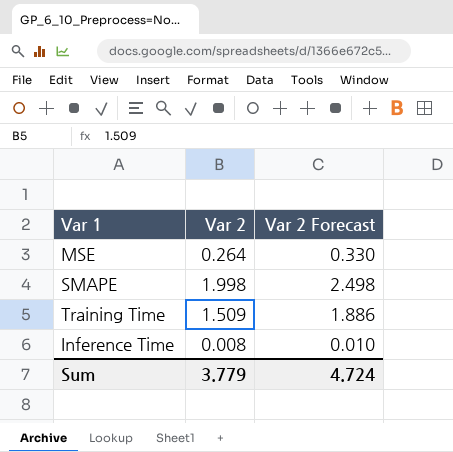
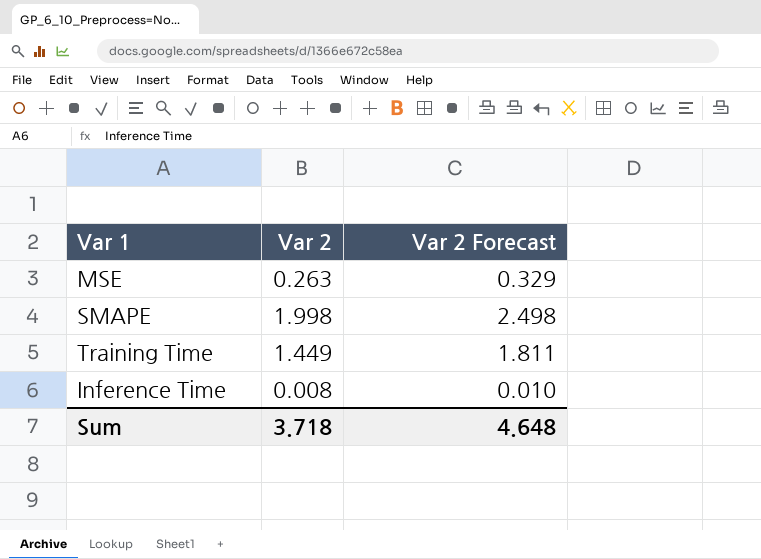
MSE | Var 2: 0.264 -> 0.263
MSE | Var 2 Forecast: 0.330 -> 0.329
Training Time | Var 2: 1.509 -> 1.449
Training Time | Var 2 Forecast: 1.886 -> 1.811
Sum | Var 2: 3.779 -> 3.718
Sum | Var 2 Forecast: 4.724 -> 4.648

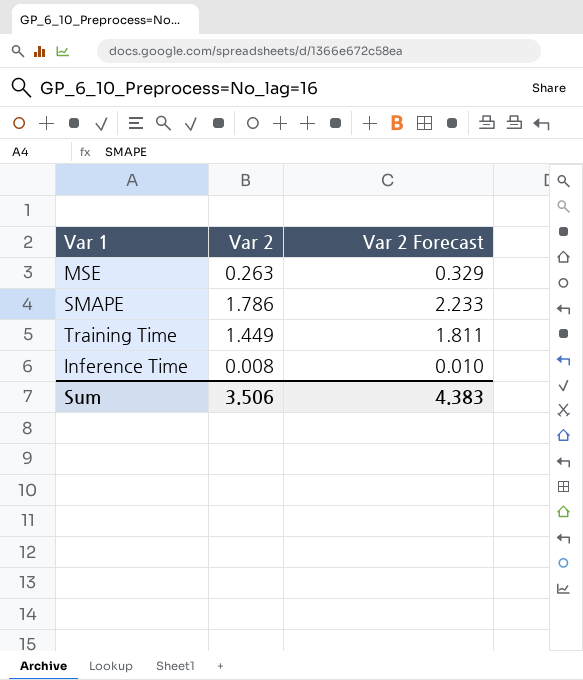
SMAPE | Var 2: 1.998 -> 1.786
SMAPE | Var 2 Forecast: 2.498 -> 2.233
Sum | Var 2: 3.718 -> 3.506
Sum | Var 2 Forecast: 4.648 -> 4.383

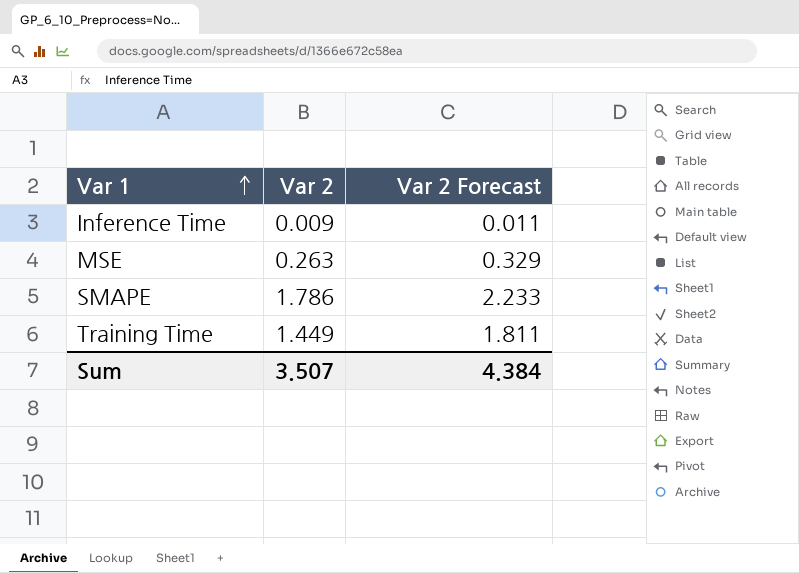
row order: none -> Var 1 ascending
Inference Time | Var 2: 0.008 -> 0.009
Inference Time | Var 2 Forecast: 0.010 -> 0.011
Sum | Var 2: 3.506 -> 3.507
Sum | Var 2 Forecast: 4.383 -> 4.384

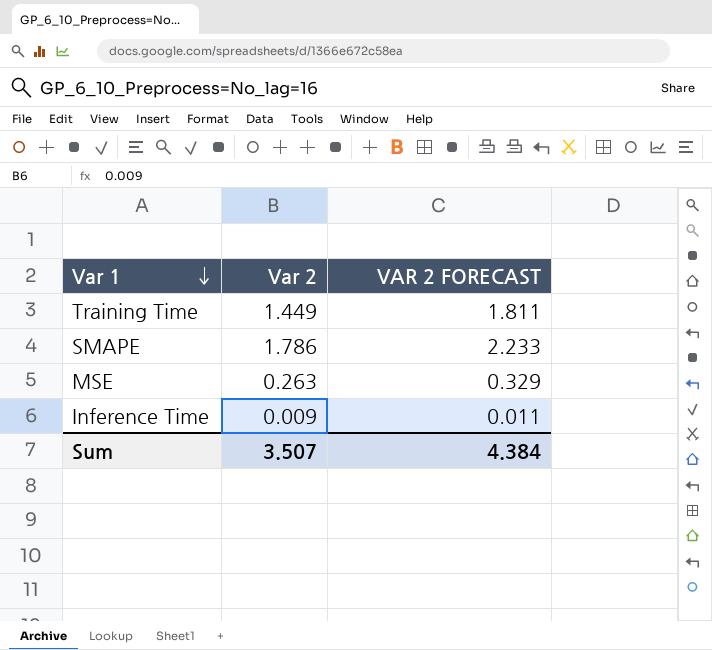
row order: Var 1 ascending -> Var 1 descending
column name: Var 2 Forecast -> VAR 2 FORECAST

